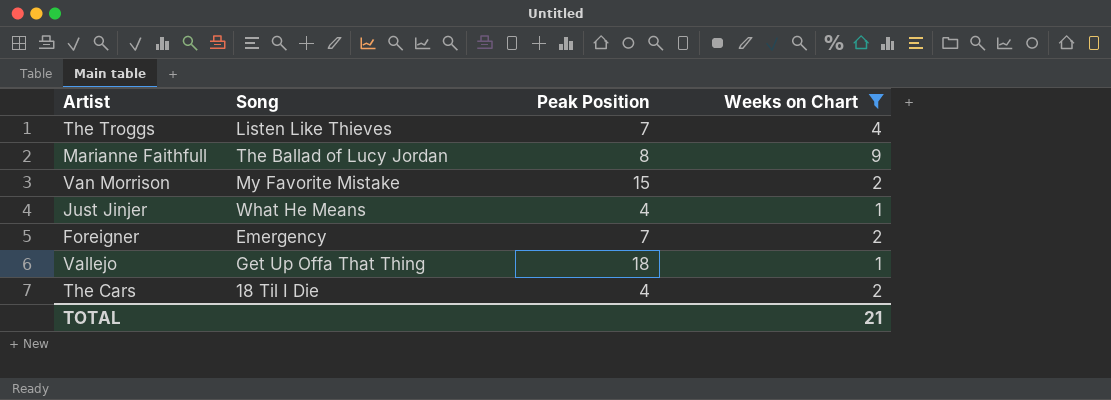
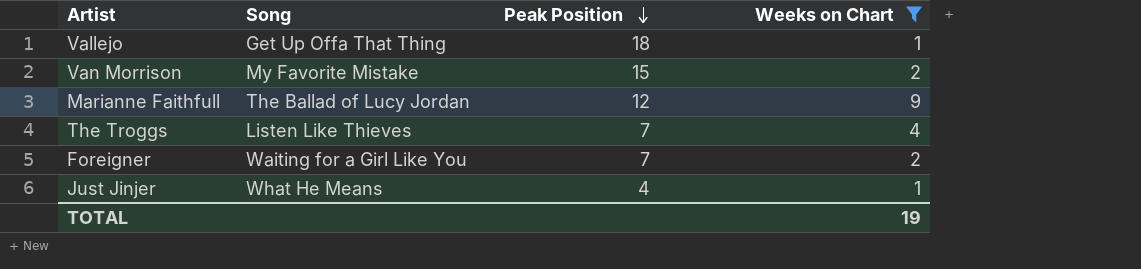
row order: none -> Peak Position descending
row The Cars: 18 Til I Die | 4 | 2 -> none
Marianne Faithfull | Peak Position: 8 -> 12
Foreigner | Song: Emergency -> Waiting for a Girl Like You
TOTAL | Weeks on Chart: 21 -> 19

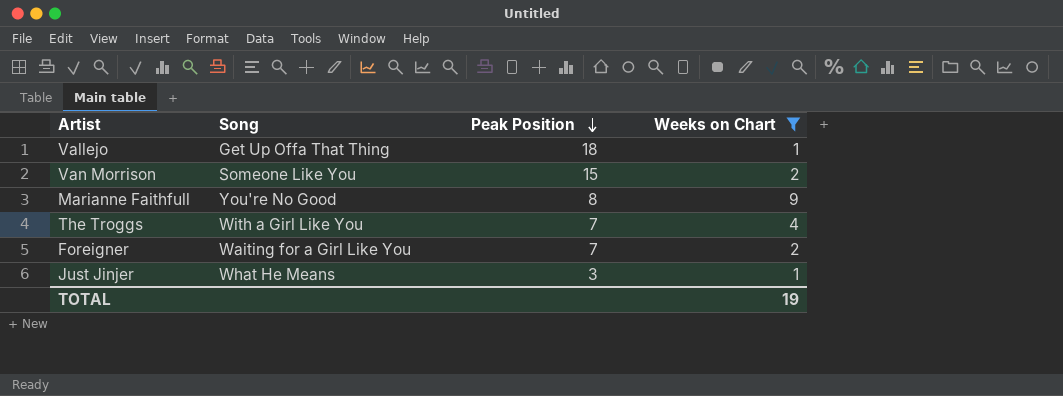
Van Morrison | Song: My Favorite Mistake -> Someone Like You
Marianne Faithfull | Song: The Ballad of Lucy Jordan -> You're No Good
Marianne Faithfull | Peak Position: 12 -> 8
The Troggs | Song: Listen Like Thieves -> With a Girl Like You
Just Jinjer | Peak Position: 4 -> 3

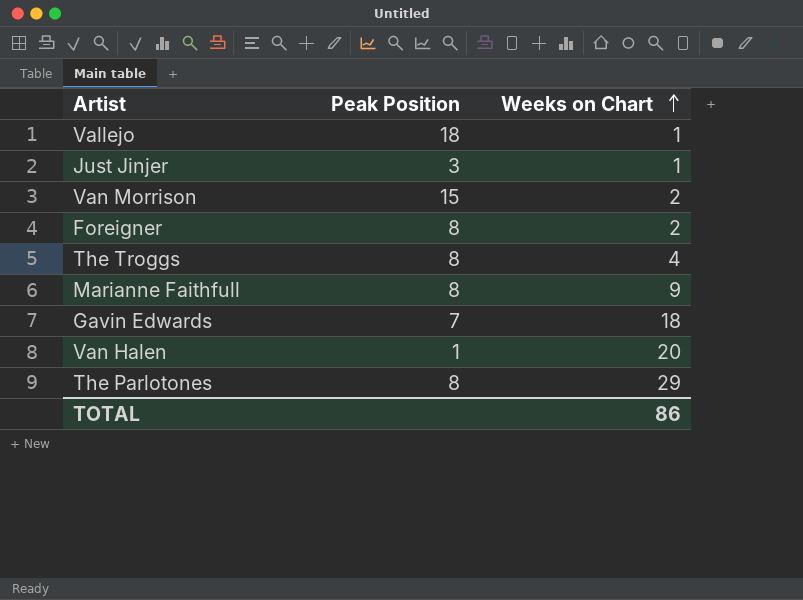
filter: Weeks on Chart <= 9 -> none
row order: Peak Position descending -> Weeks on Chart ascending
column Song | position: 2 -> none
Foreigner | Peak Position: 7 -> 8
The Troggs | Peak Position: 7 -> 8
TOTAL | Weeks on Chart: 19 -> 86

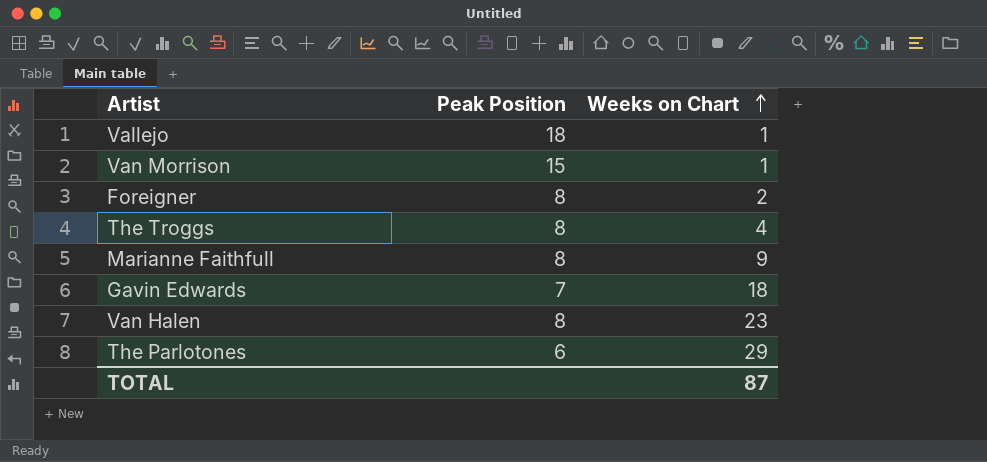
row Just Jinjer: 3 | 1 -> none
Van Morrison | Weeks on Chart: 2 -> 1
Van Halen | Peak Position: 1 -> 8
Van Halen | Weeks on Chart: 20 -> 23
The Parlotones | Peak Position: 8 -> 6
TOTAL | Weeks on Chart: 86 -> 87

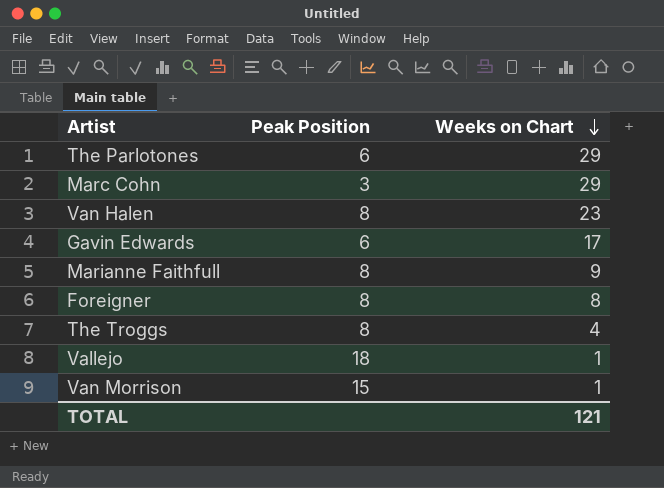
row order: Weeks on Chart ascending -> Weeks on Chart descending
row Marc Cohn: none -> 3 | 29
Gavin Edwards | Peak Position: 7 -> 6
Gavin Edwards | Weeks on Chart: 18 -> 17
Foreigner | Weeks on Chart: 2 -> 8
TOTAL | Weeks on Chart: 87 -> 121

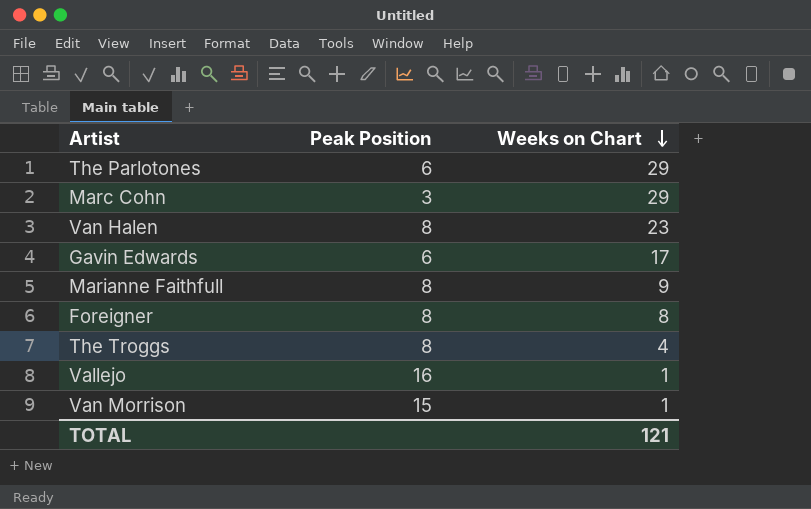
Vallejo | Peak Position: 18 -> 16

